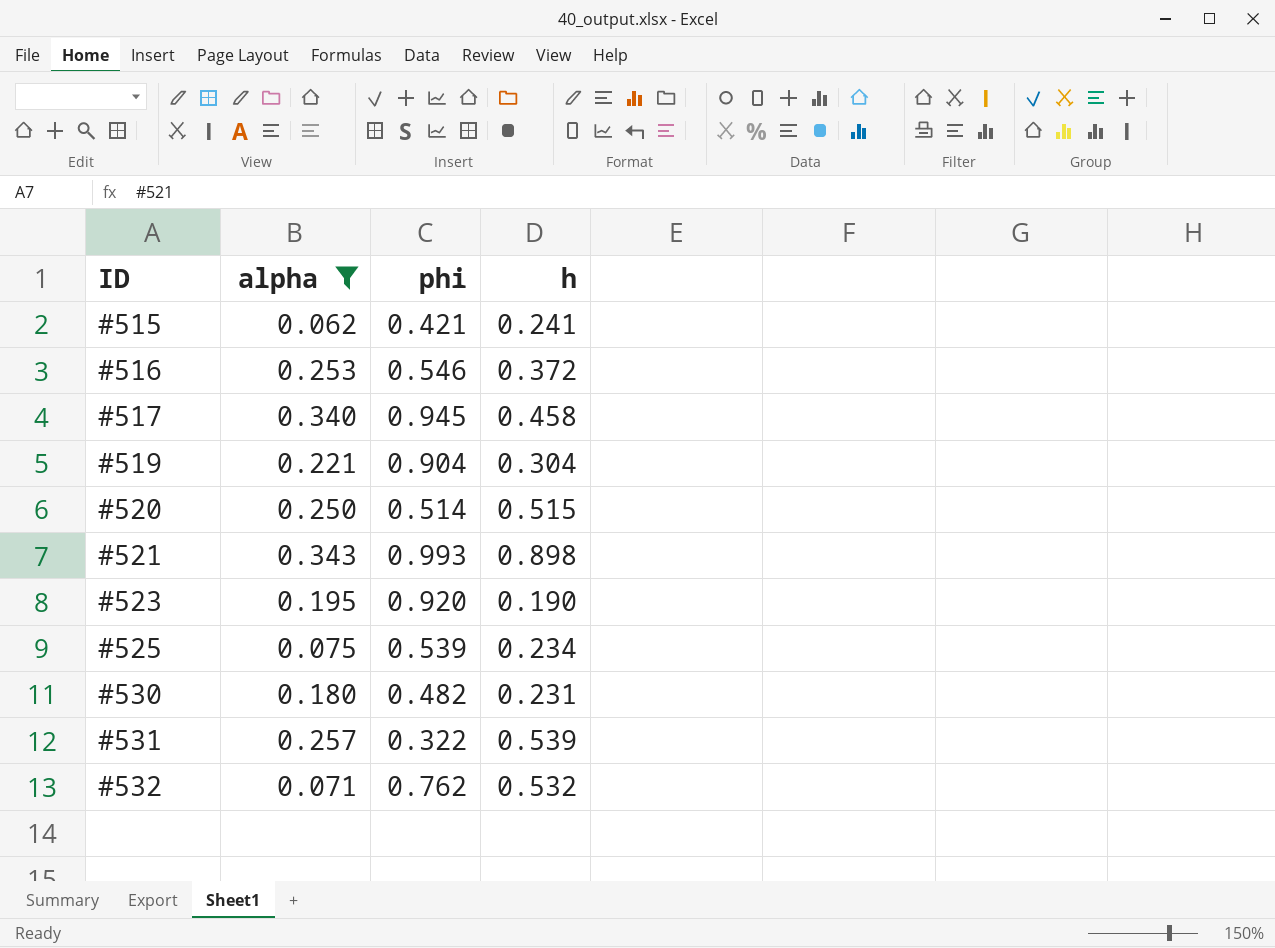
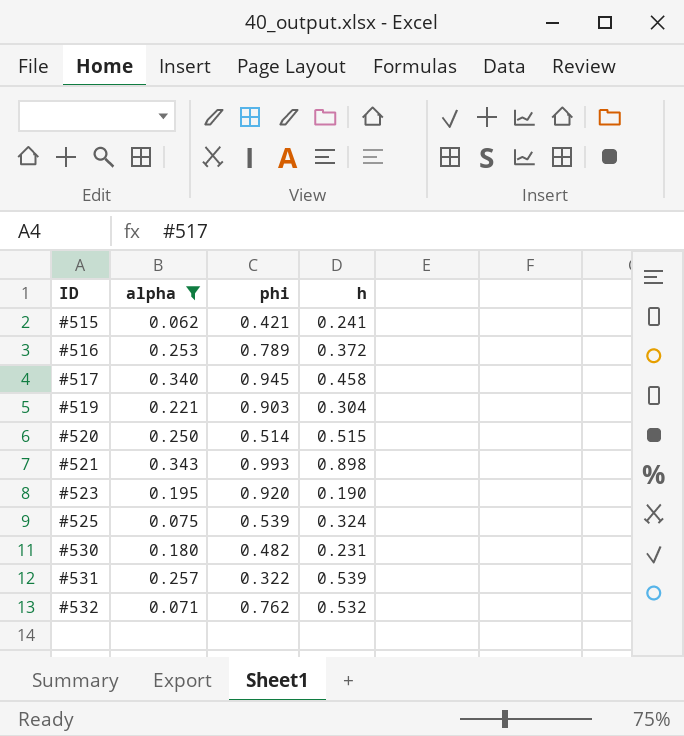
#516 | phi: 0.546 -> 0.789
#519 | phi: 0.904 -> 0.903
#525 | h: 0.234 -> 0.324

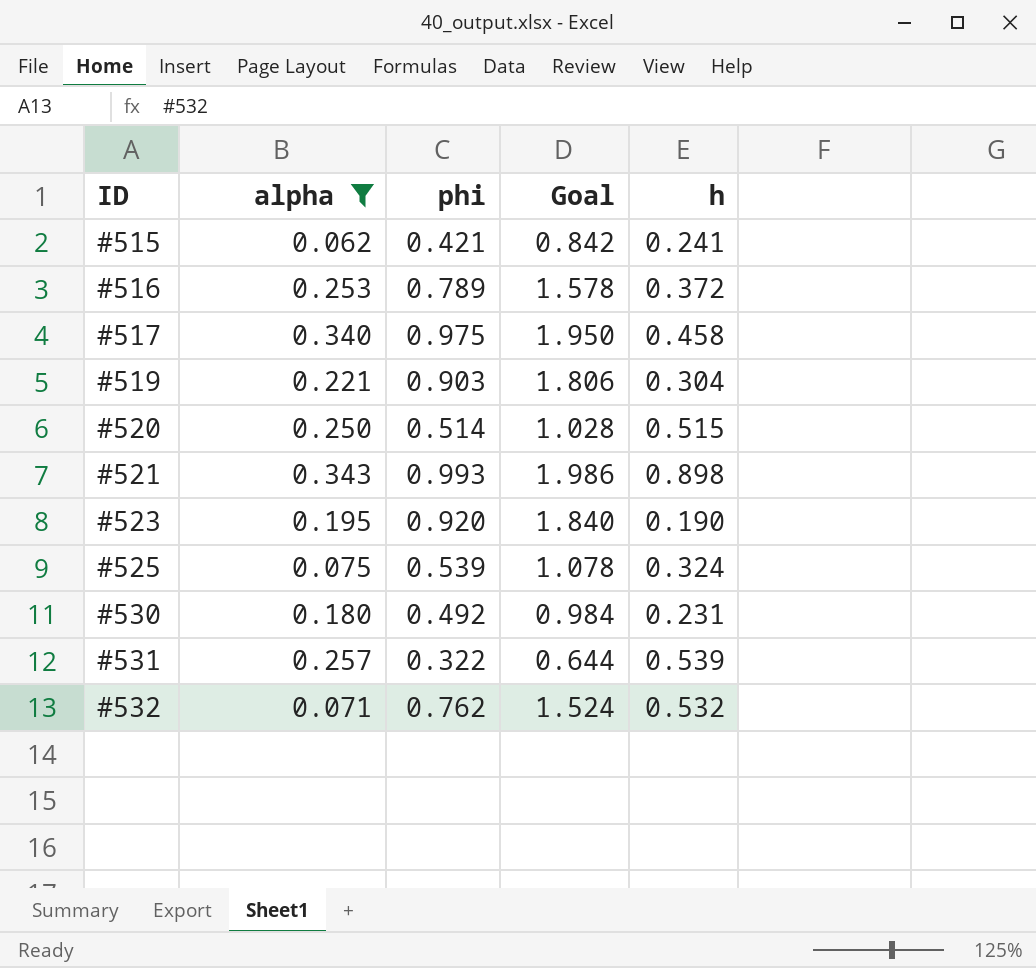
column Goal | formula: none -> [phi] * 2
#517 | phi: 0.945 -> 0.975
#530 | phi: 0.482 -> 0.492

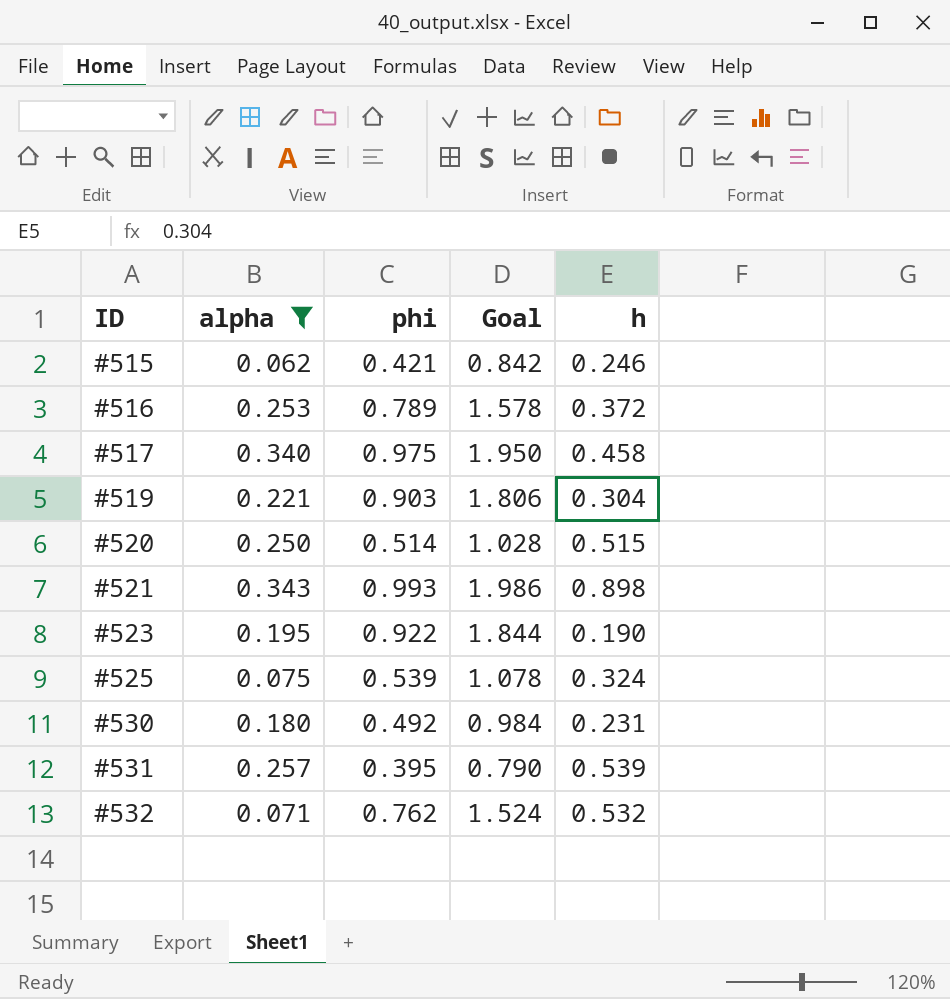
#515 | h: 0.241 -> 0.246
#523 | phi: 0.920 -> 0.922
#523 | Goal: 1.840 -> 1.844
#531 | phi: 0.322 -> 0.395
#531 | Goal: 0.644 -> 0.790

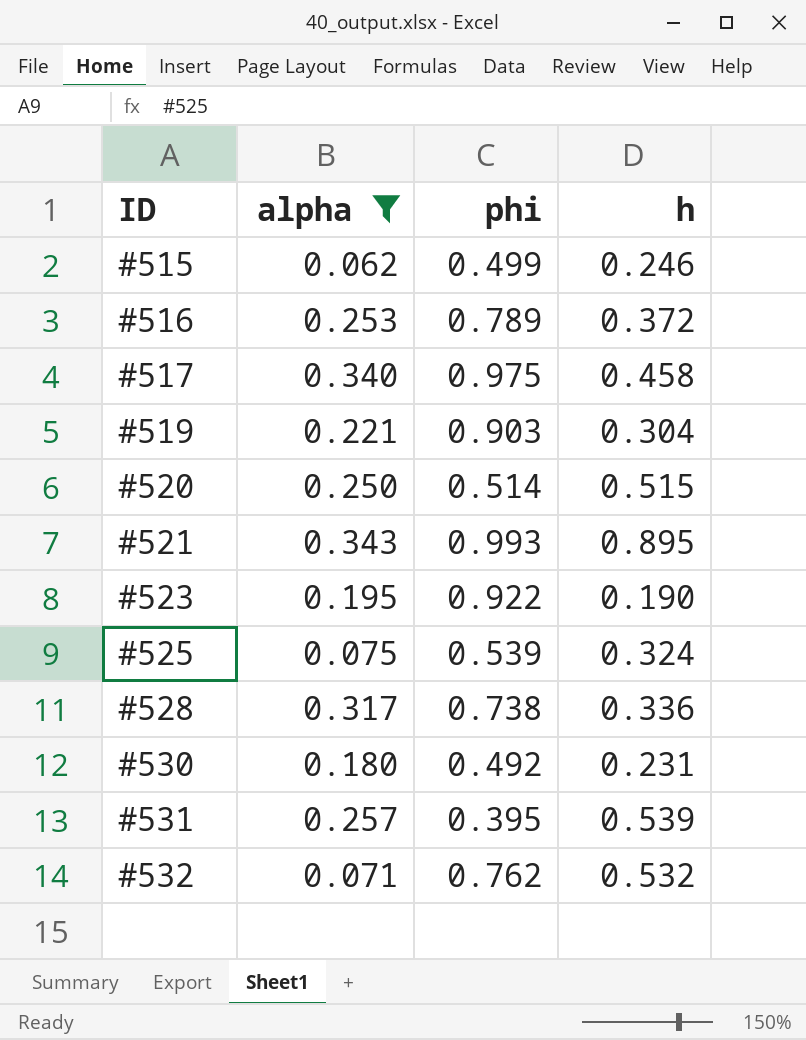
column Goal | formula: [phi] * 2 -> none
#515 | phi: 0.421 -> 0.499
#521 | h: 0.898 -> 0.895
row #528: none -> 0.317 | 0.738 | 0.336

